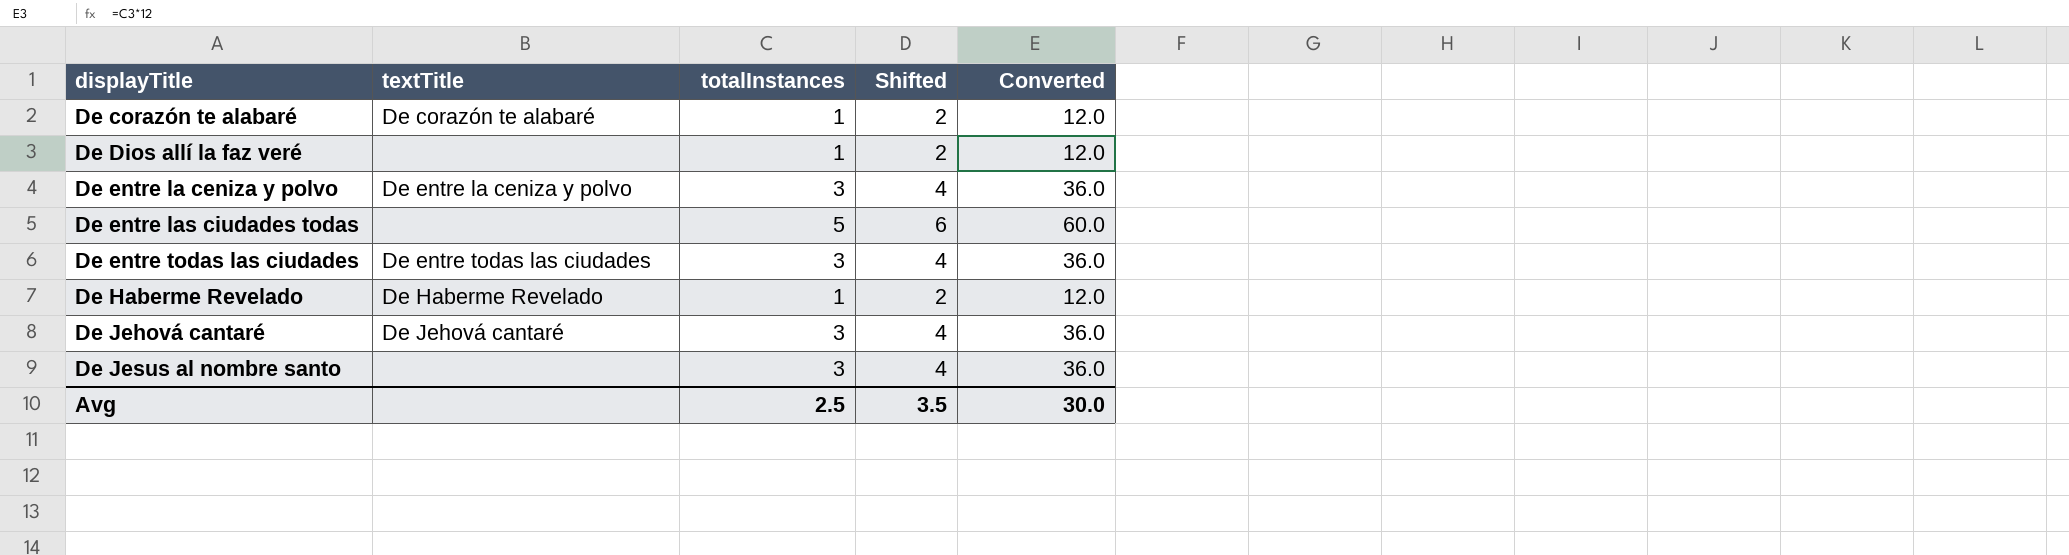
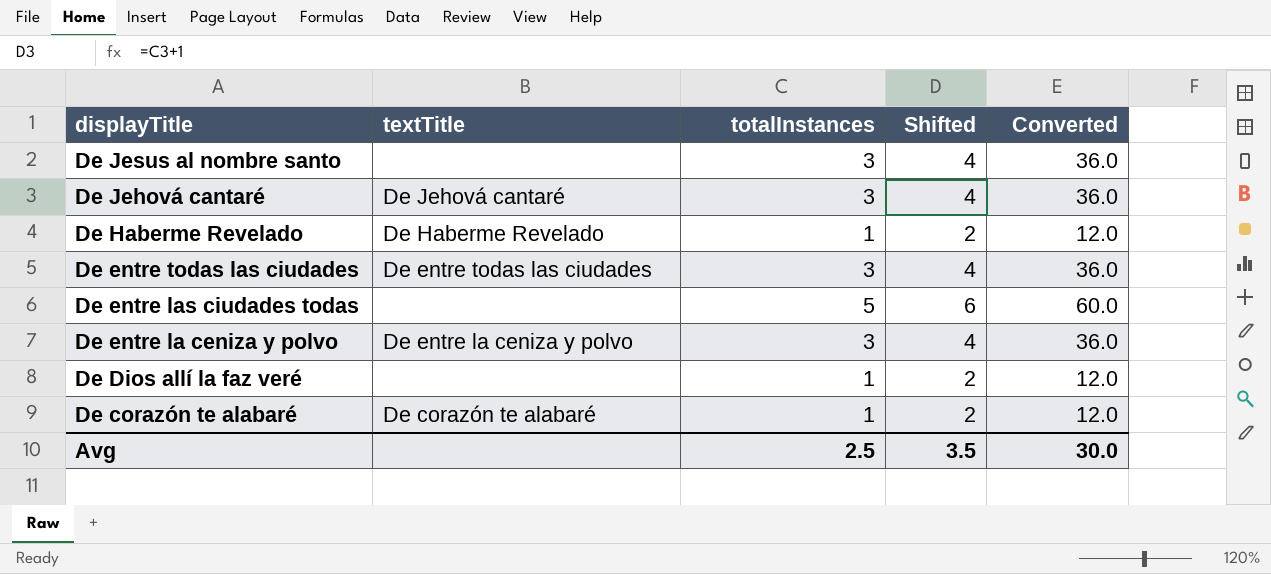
row order: displayTitle ascending -> displayTitle descending

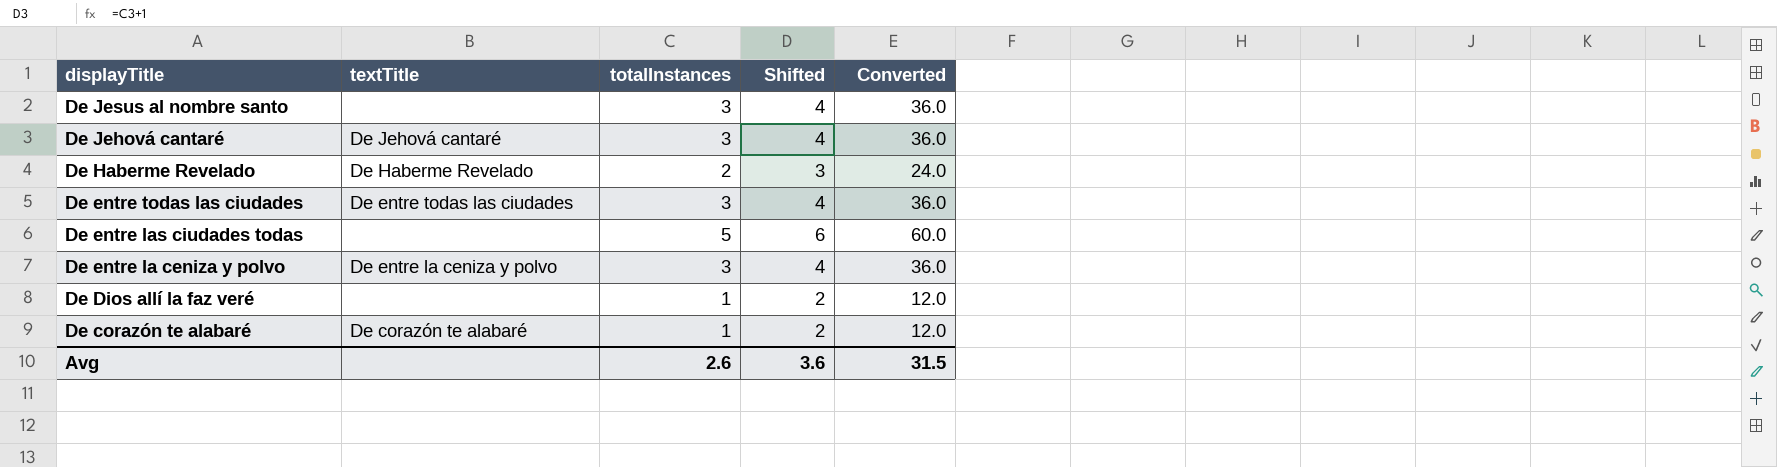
De Haberme Revelado | totalInstances: 1 -> 2
De Haberme Revelado | Shifted: 2 -> 3
De Haberme Revelado | Converted: 12.0 -> 24.0
Avg | totalInstances: 2.5 -> 2.6
Avg | Shifted: 3.5 -> 3.6
Avg | Converted: 30.0 -> 31.5

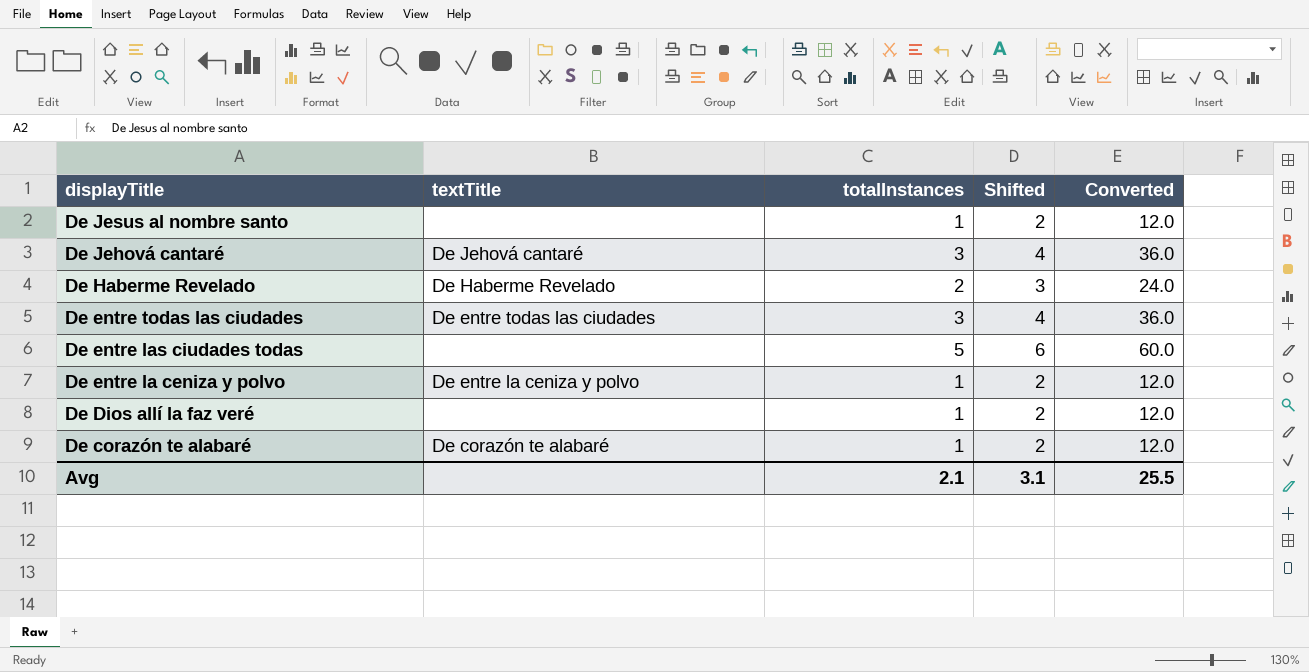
De Jesus al nombre santo | totalInstances: 3 -> 1
De Jesus al nombre santo | Shifted: 4 -> 2
De Jesus al nombre santo | Converted: 36.0 -> 12.0
De entre la ceniza y polvo | totalInstances: 3 -> 1
De entre la ceniza y polvo | Shifted: 4 -> 2
De entre la ceniza y polvo | Converted: 36.0 -> 12.0
Avg | totalInstances: 2.6 -> 2.1
Avg | Shifted: 3.6 -> 3.1
Avg | Converted: 31.5 -> 25.5

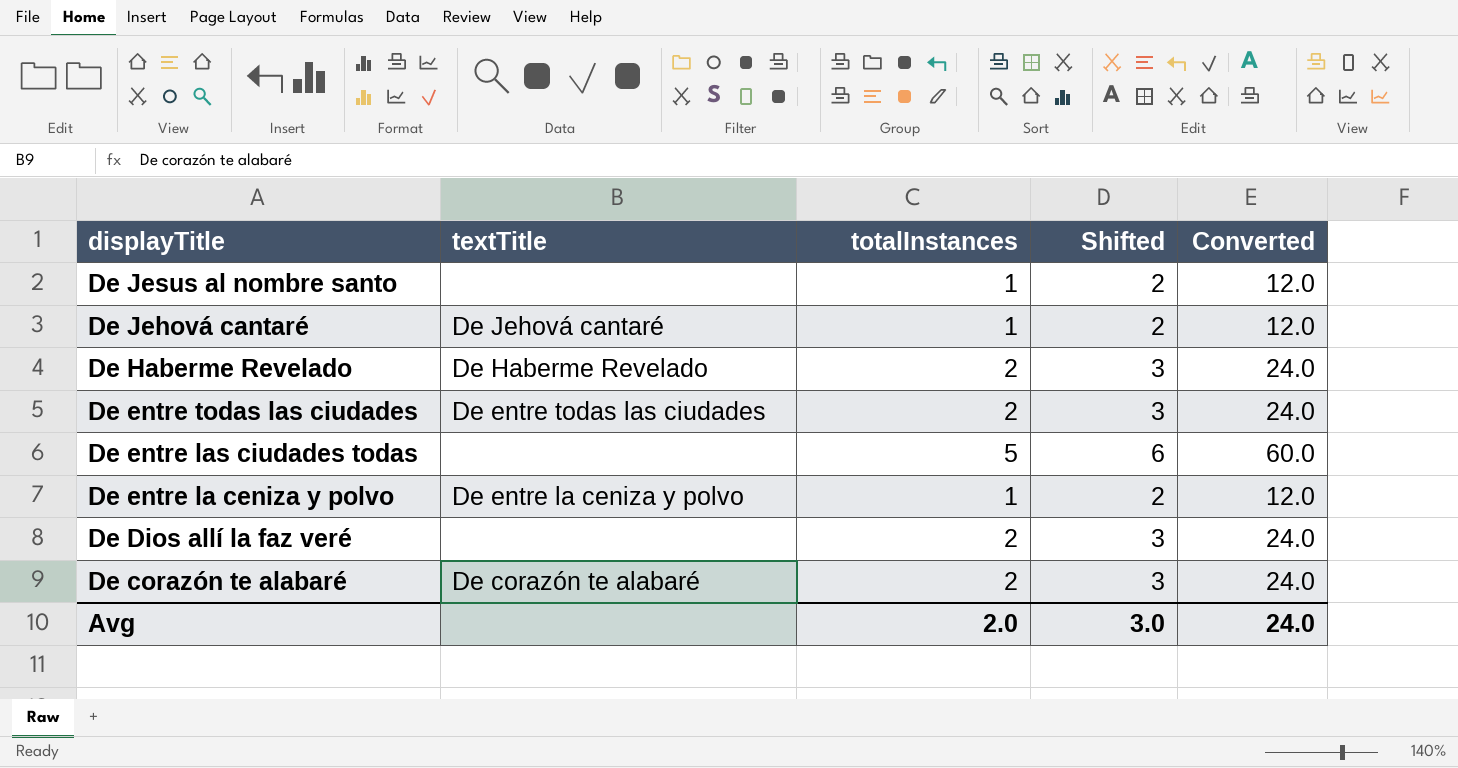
De Jehová cantaré | totalInstances: 3 -> 1
De Jehová cantaré | Shifted: 4 -> 2
De Jehová cantaré | Converted: 36.0 -> 12.0
De entre todas las ciudades | totalInstances: 3 -> 2
De entre todas las ciudades | Shifted: 4 -> 3
De entre todas las ciudades | Converted: 36.0 -> 24.0
De Dios allí la faz veré | totalInstances: 1 -> 2
De Dios allí la faz veré | Shifted: 2 -> 3
De Dios allí la faz veré | Converted: 12.0 -> 24.0
De corazón te alabaré | totalInstances: 1 -> 2
De corazón te alabaré | Shifted: 2 -> 3
De corazón te alabaré | Converted: 12.0 -> 24.0
Avg | totalInstances: 2.1 -> 2.0
Avg | Shifted: 3.1 -> 3.0
Avg | Converted: 25.5 -> 24.0

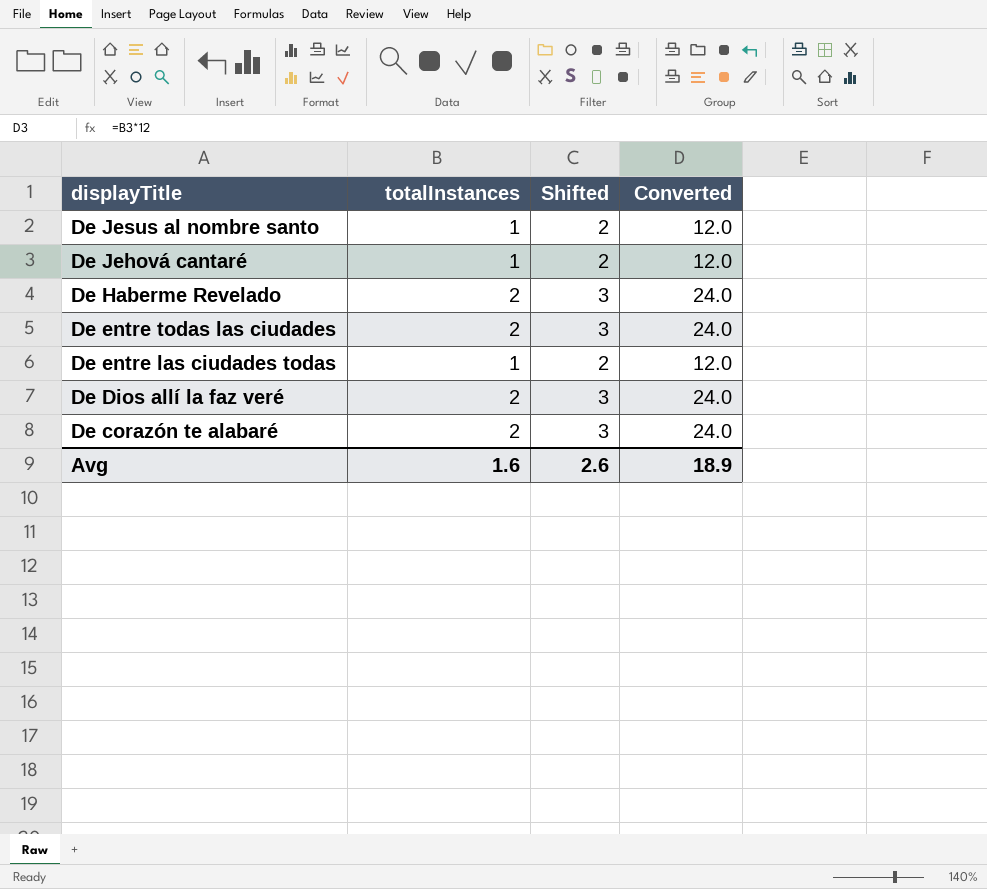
column textTitle | position: 2 -> none
row De entre la ceniza y polvo: De entre la ceniza y polvo | 1 | 2 | 12.0 -> none
De entre las ciudades todas | totalInstances: 5 -> 1
De entre las ciudades todas | Shifted: 6 -> 2
De entre las ciudades todas | Converted: 60.0 -> 12.0
Avg | totalInstances: 2.0 -> 1.6
Avg | Shifted: 3.0 -> 2.6
Avg | Converted: 24.0 -> 18.9

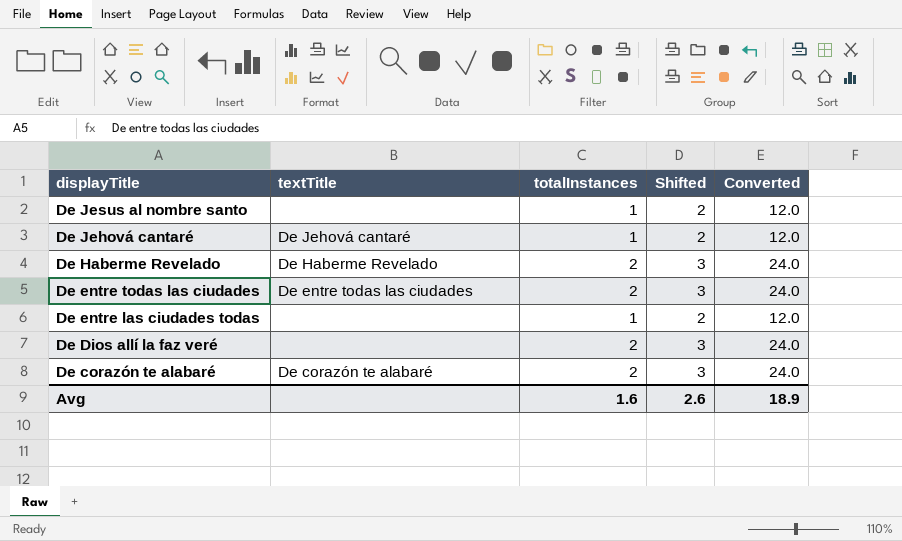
column textTitle | position: none -> 2

